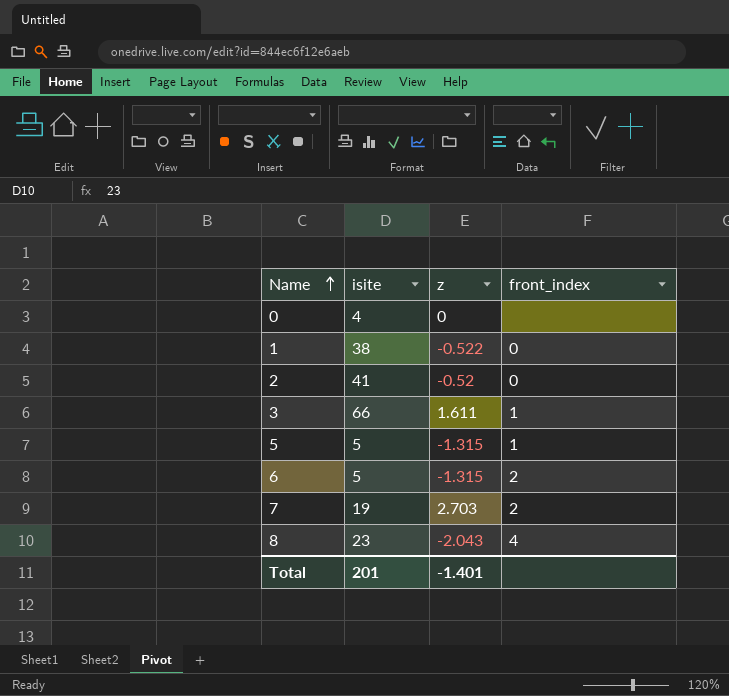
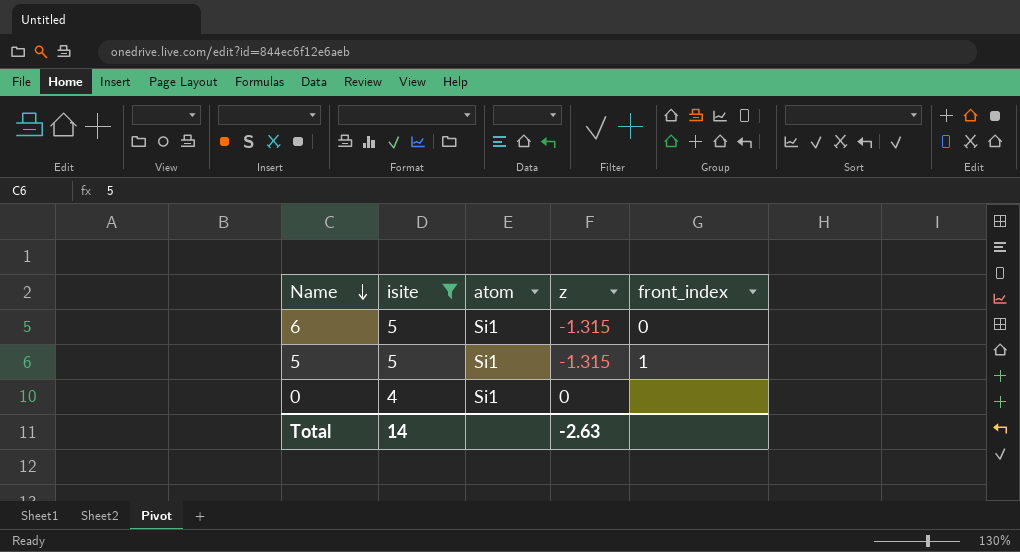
filter: none -> isite <= 5
row order: Name ascending -> Name descending
column atom | position: none -> 3
6 | front_index: 2 -> 0
Total | isite: 201 -> 14
Total | z: -1.401 -> -2.63

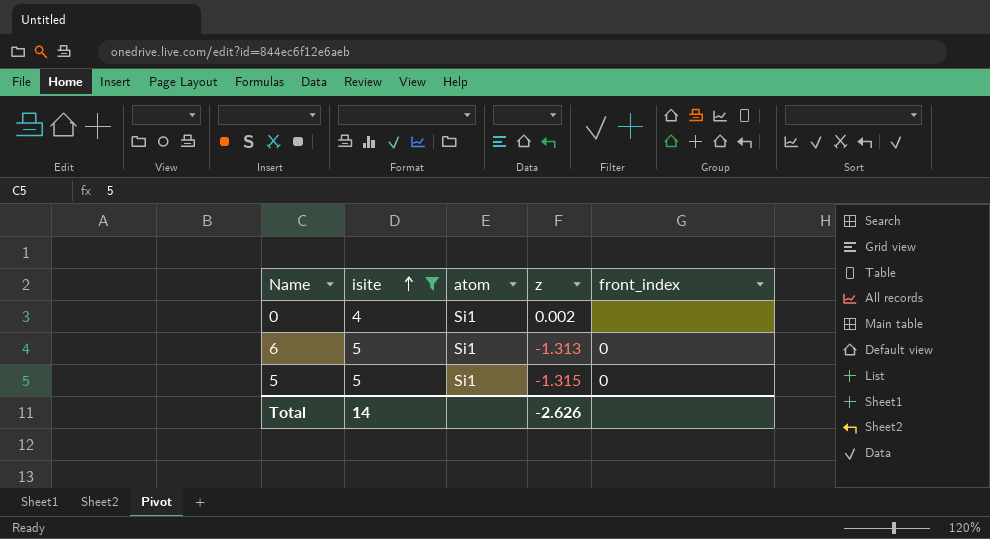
row order: Name descending -> isite ascending
0 | z: 0 -> 0.002
6 | z: -1.315 -> -1.313
5 | front_index: 1 -> 0
Total | z: -2.63 -> -2.626

